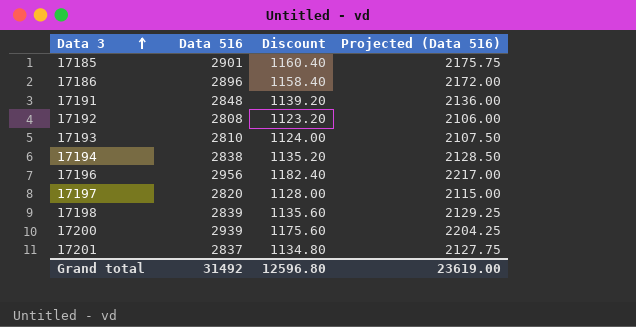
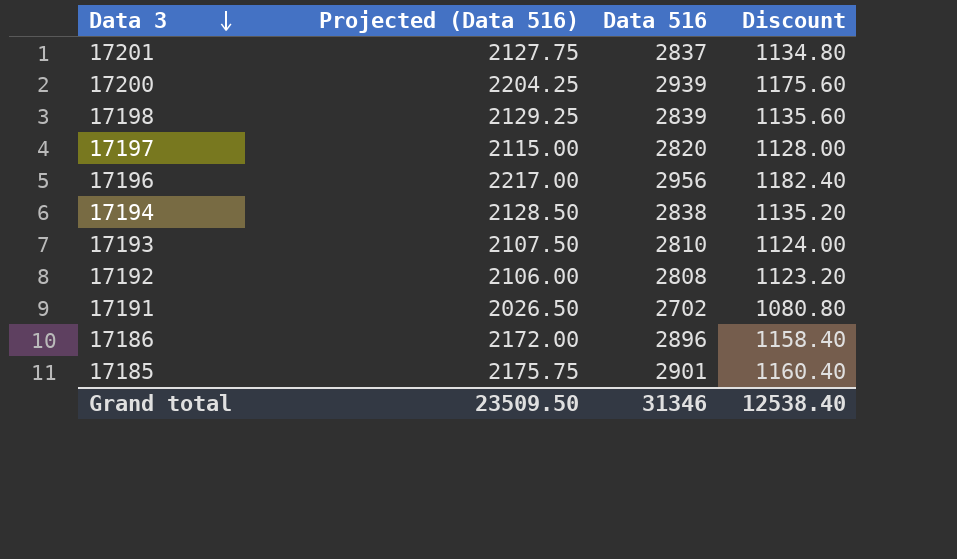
row order: Data 3 ascending -> Data 3 descending
column Projected (Data 516) | position: 4 -> 2
17191 | Projected (Data 516): 2136.00 -> 2026.50
17191 | Data 516: 2848 -> 2702
17191 | Discount: 1139.20 -> 1080.80
Grand total | Projected (Data 516): 23619.00 -> 23509.50
Grand total | Data 516: 31492 -> 31346
Grand total | Discount: 12596.80 -> 12538.40

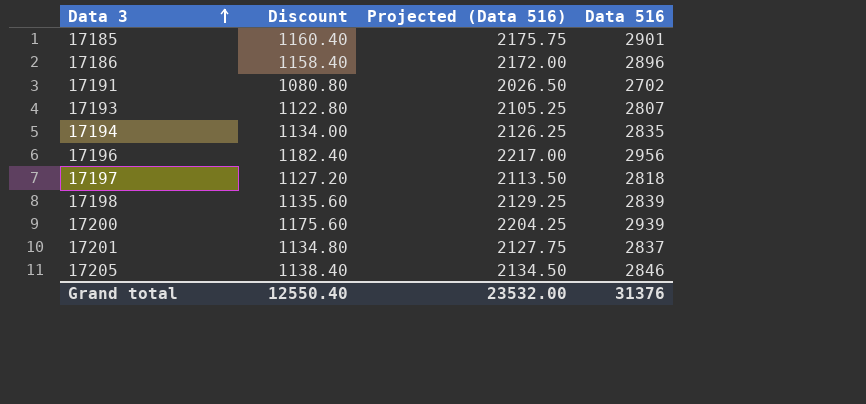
row order: Data 3 descending -> Data 3 ascending
column Discount | position: 4 -> 2
row 17192: 2106.00 | 2808 | 1123.20 -> none
17193 | Discount: 1124.00 -> 1122.80
17193 | Projected (Data 516): 2107.50 -> 2105.25
17193 | Data 516: 2810 -> 2807
17194 | Discount: 1135.20 -> 1134.00
17194 | Projected (Data 516): 2128.50 -> 2126.25
17194 | Data 516: 2838 -> 2835
17197 | Discount: 1128.00 -> 1127.20
17197 | Projected (Data 516): 2115.00 -> 2113.50
17197 | Data 516: 2820 -> 2818
row 17205: none -> 1138.40 | 2134.50 | 2846
Grand total | Discount: 12538.40 -> 12550.40
Grand total | Projected (Data 516): 23509.50 -> 23532.00
Grand total | Data 516: 31346 -> 31376

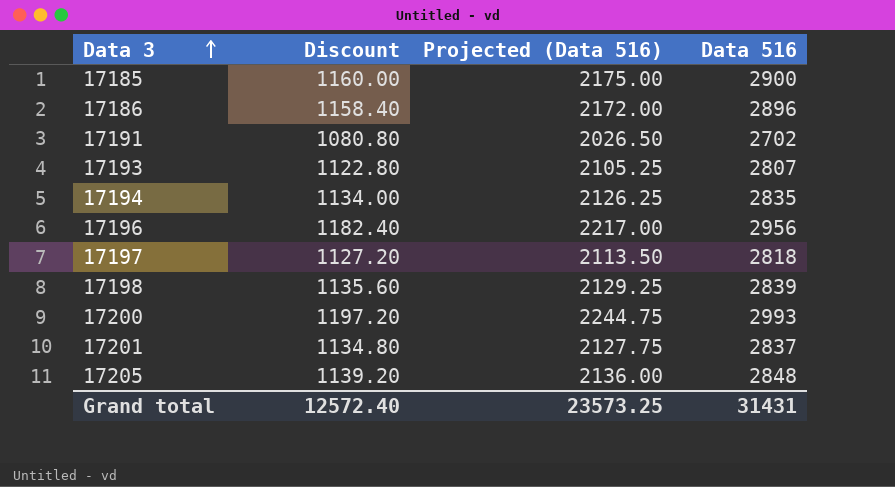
17185 | Discount: 1160.40 -> 1160.00
17185 | Projected (Data 516): 2175.75 -> 2175.00
17185 | Data 516: 2901 -> 2900
17200 | Discount: 1175.60 -> 1197.20
17200 | Projected (Data 516): 2204.25 -> 2244.75
17200 | Data 516: 2939 -> 2993
17205 | Discount: 1138.40 -> 1139.20
17205 | Projected (Data 516): 2134.50 -> 2136.00
17205 | Data 516: 2846 -> 2848
Grand total | Discount: 12550.40 -> 12572.40
Grand total | Projected (Data 516): 23532.00 -> 23573.25
Grand total | Data 516: 31376 -> 31431

